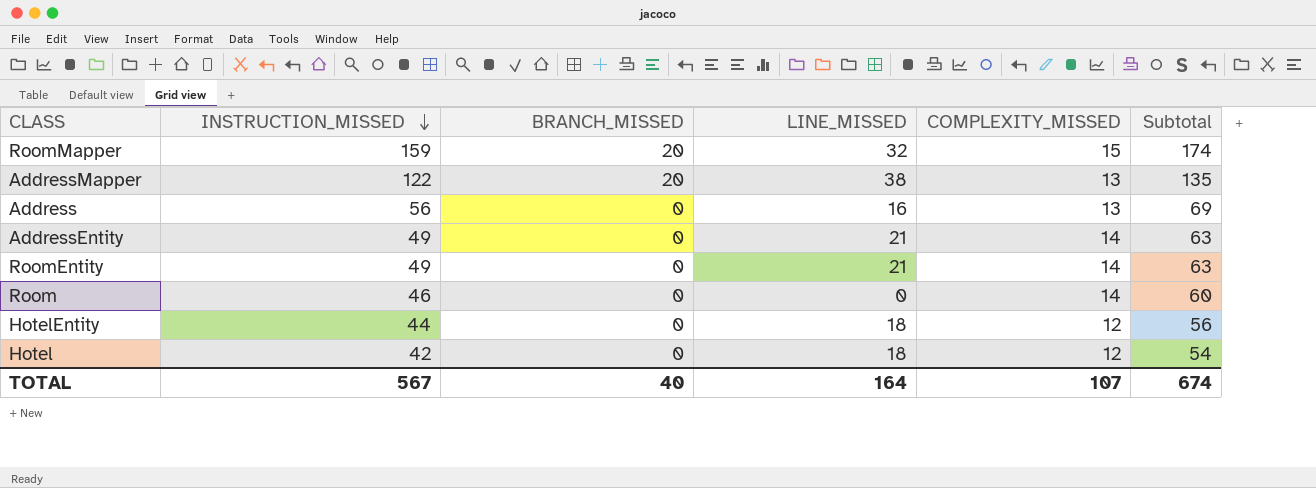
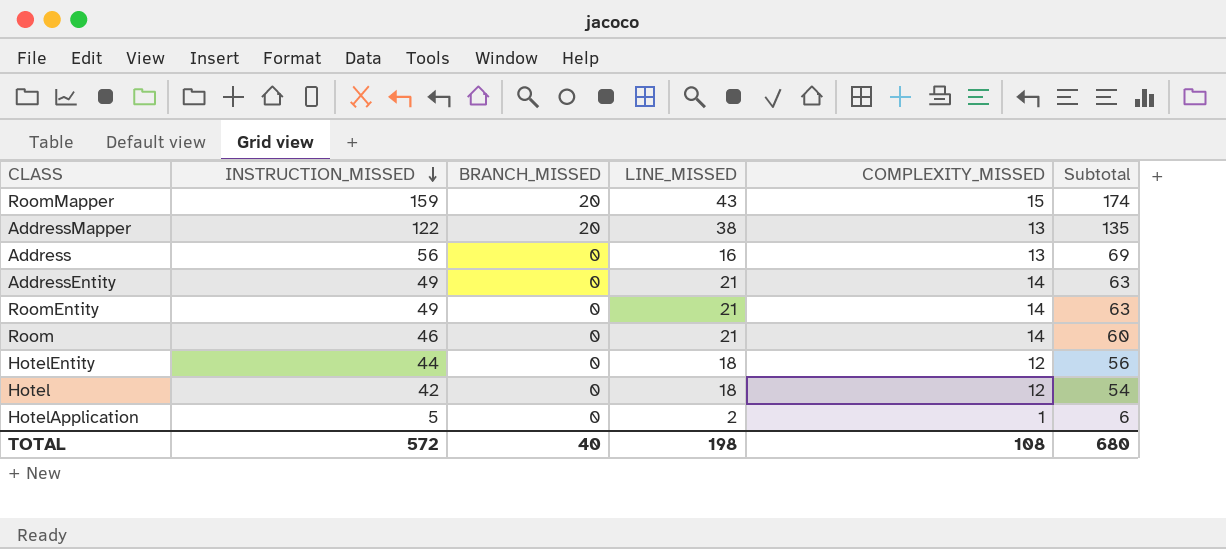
RoomMapper | LINE_MISSED: 32 -> 43
Room | LINE_MISSED: 0 -> 21
row HotelApplication: none -> 5 | 0 | 2 | 1 | 6
TOTAL | INSTRUCTION_MISSED: 567 -> 572
TOTAL | LINE_MISSED: 164 -> 198
TOTAL | COMPLEXITY_MISSED: 107 -> 108
TOTAL | Subtotal: 674 -> 680

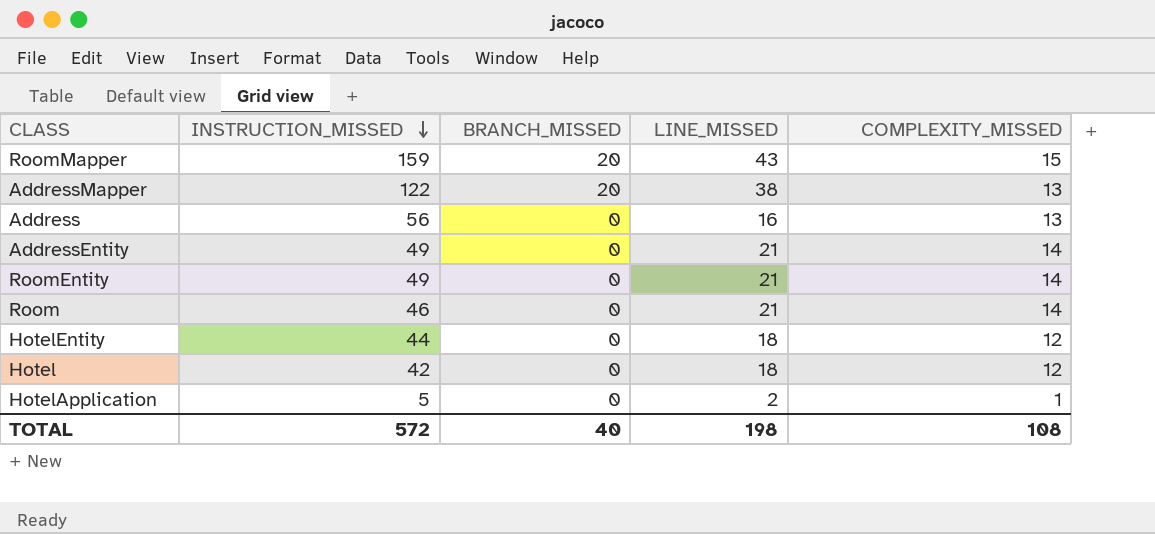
column Subtotal | formula: [INSTRUCTION_MISSED] + [COMPLEXITY_MISSED] -> none

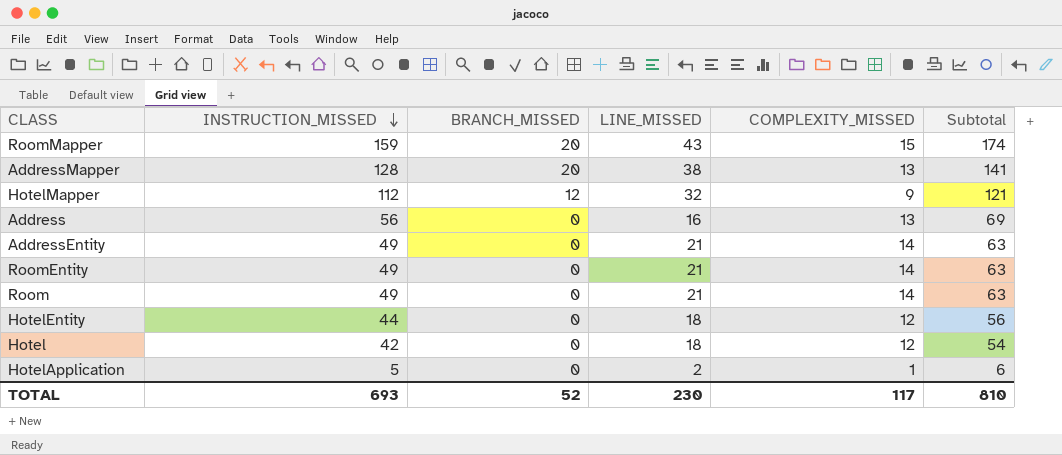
column Subtotal | formula: none -> [INSTRUCTION_MISSED] + [COMPLEXITY_MISSED]
AddressMapper | INSTRUCTION_MISSED: 122 -> 128
row HotelMapper: none -> 112 | 12 | 32 | 9 | 121
Room | INSTRUCTION_MISSED: 46 -> 49
TOTAL | INSTRUCTION_MISSED: 572 -> 693
TOTAL | BRANCH_MISSED: 40 -> 52
TOTAL | LINE_MISSED: 198 -> 230
TOTAL | COMPLEXITY_MISSED: 108 -> 117

